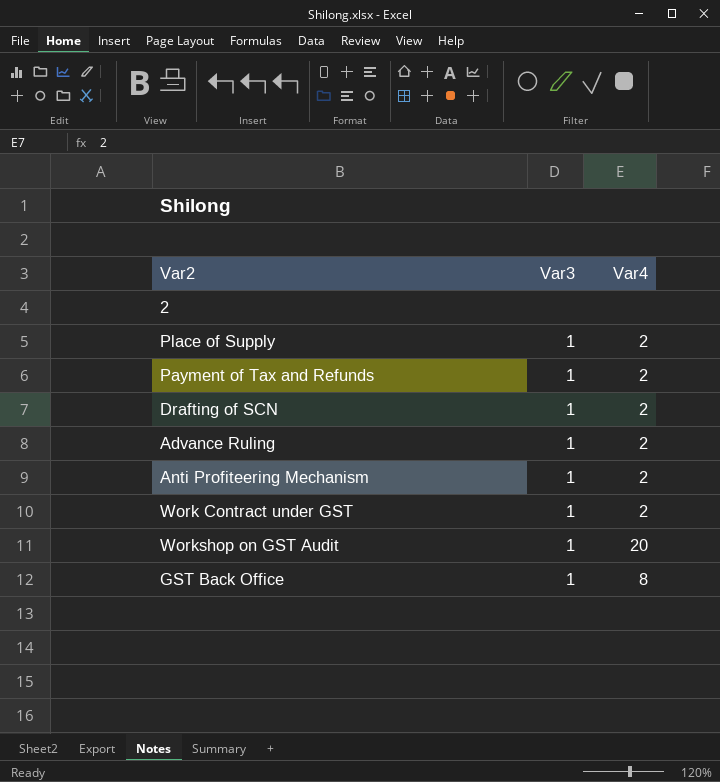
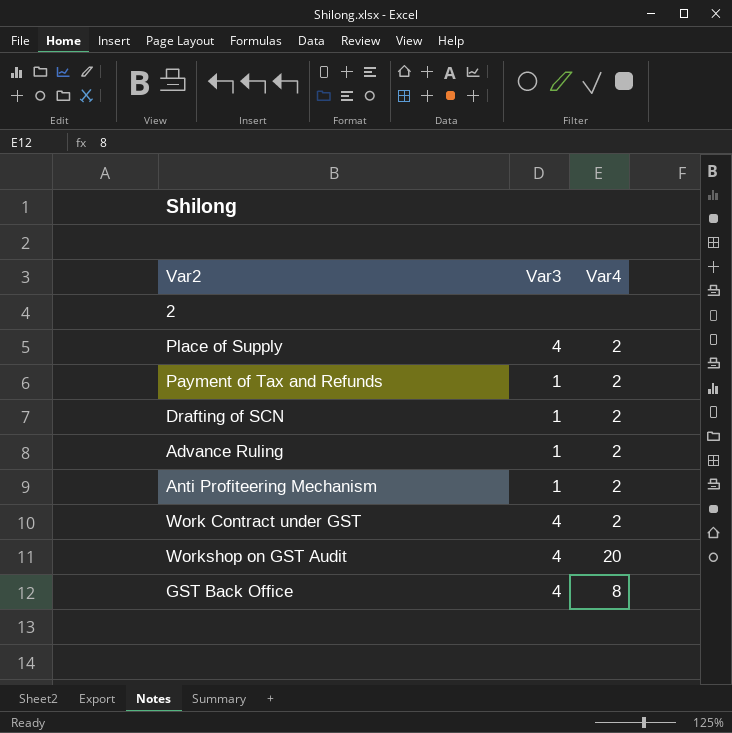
Place of Supply | Var3: 1 -> 4
Work Contract under GST | Var3: 1 -> 4
Workshop on GST Audit | Var3: 1 -> 4
GST Back Office | Var3: 1 -> 4

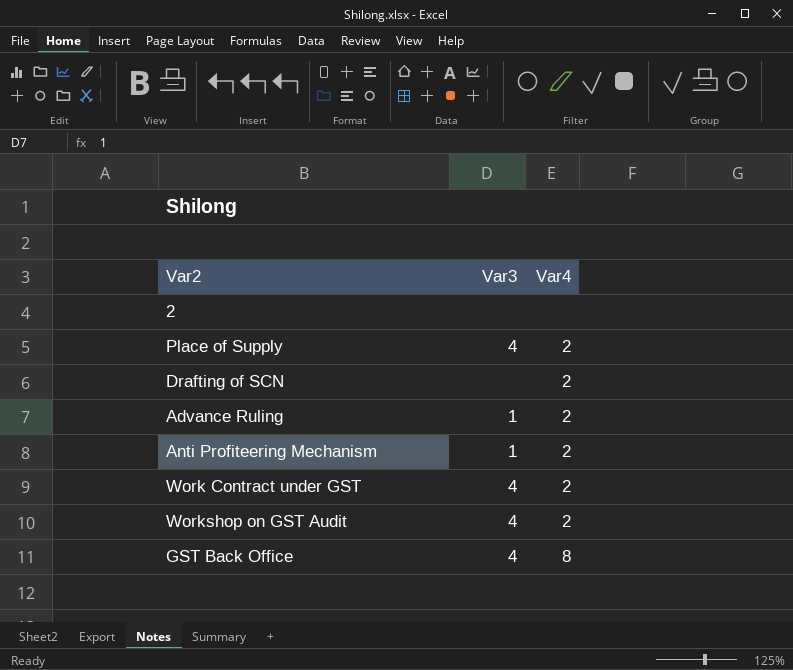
row Payment of Tax and Refunds: 1 | 2 -> none
Drafting of SCN | Var3: 1 -> none
Workshop on GST Audit | Var4: 20 -> 2

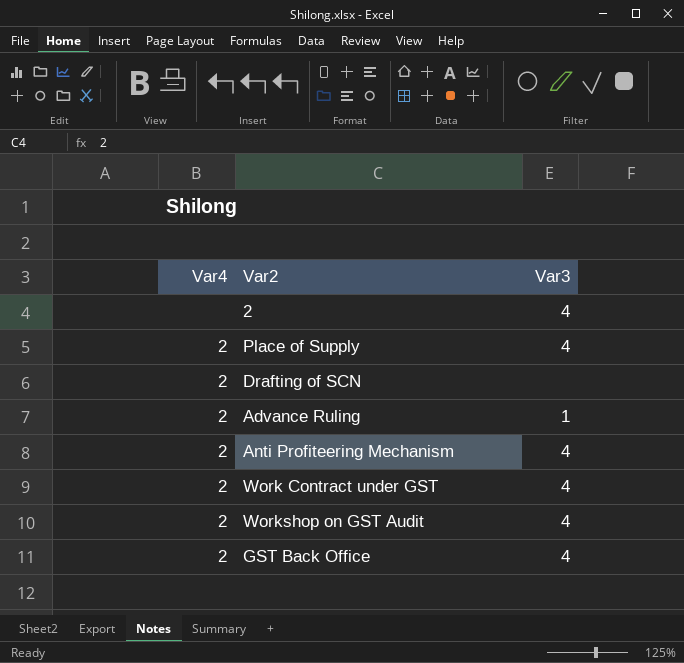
column Var4 | position: 3 -> 1
2 | Var3: none -> 4
Anti Profiteering Mechanism | Var3: 1 -> 4
GST Back Office | Var4: 8 -> 2

